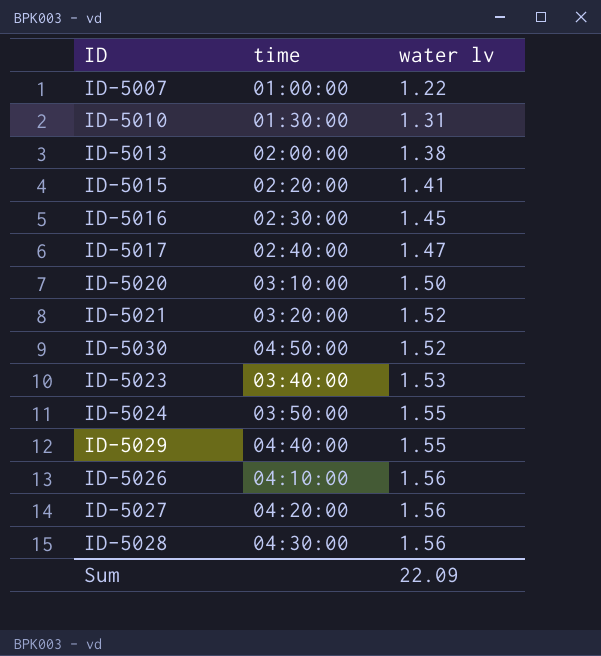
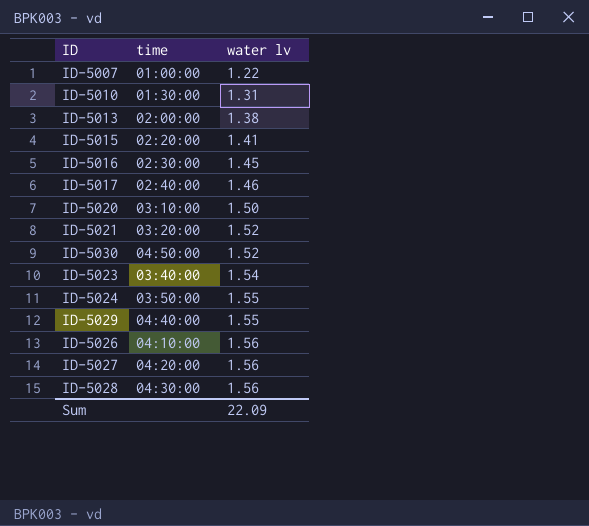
ID-5017 | water lv: 1.47 -> 1.46
ID-5023 | water lv: 1.53 -> 1.54

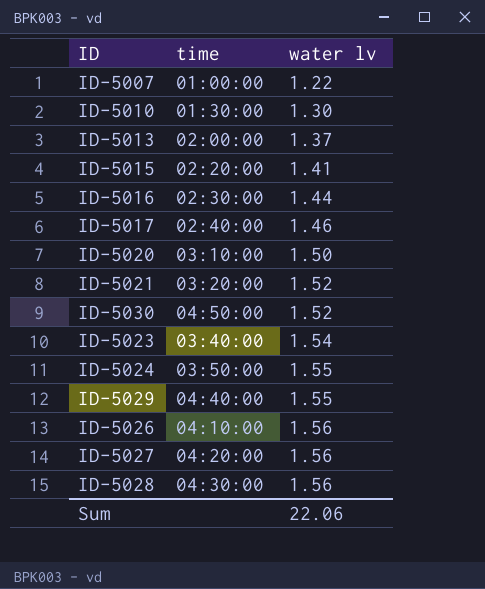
ID-5010 | water lv: 1.31 -> 1.30
ID-5013 | water lv: 1.38 -> 1.37
ID-5016 | water lv: 1.45 -> 1.44
Sum | water lv: 22.09 -> 22.06

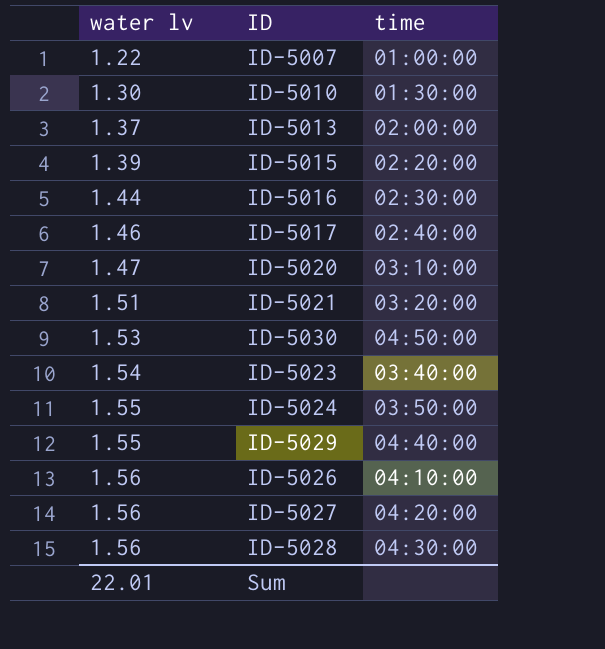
column water lv | position: 3 -> 1
ID-5015 | water lv: 1.41 -> 1.39
ID-5020 | water lv: 1.50 -> 1.47
ID-5021 | water lv: 1.52 -> 1.51
ID-5030 | water lv: 1.52 -> 1.53
Sum | water lv: 22.06 -> 22.01

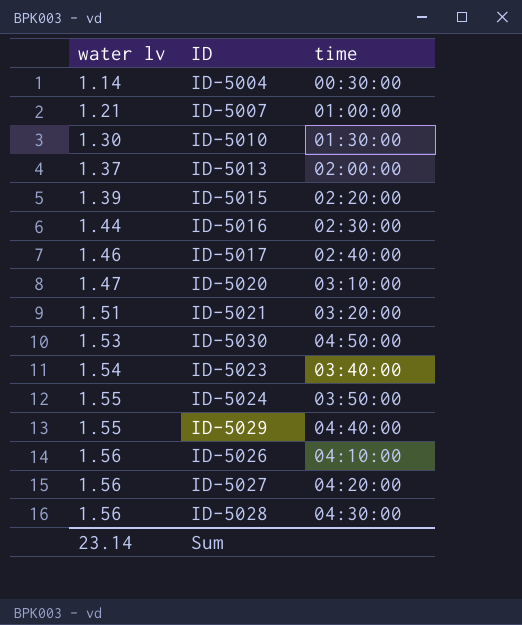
row ID-5004: none -> 1.14 | 00:30:00
ID-5007 | water lv: 1.22 -> 1.21
Sum | water lv: 22.01 -> 23.14

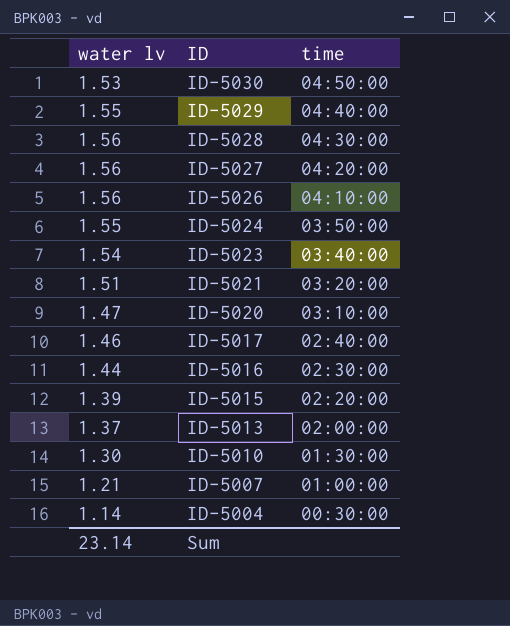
row order: water lv ascending -> ID descending

